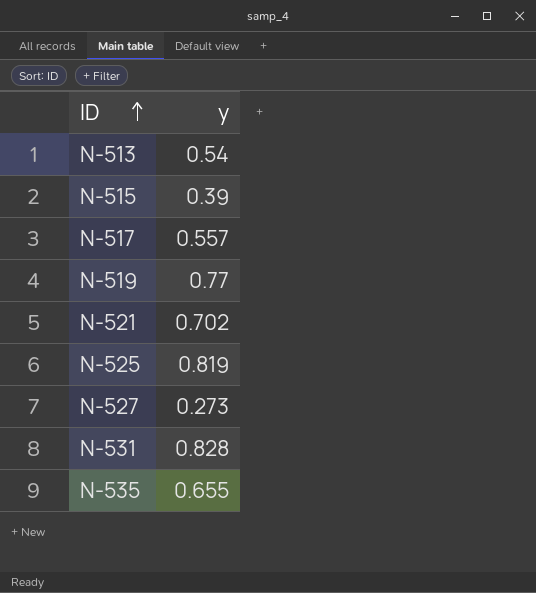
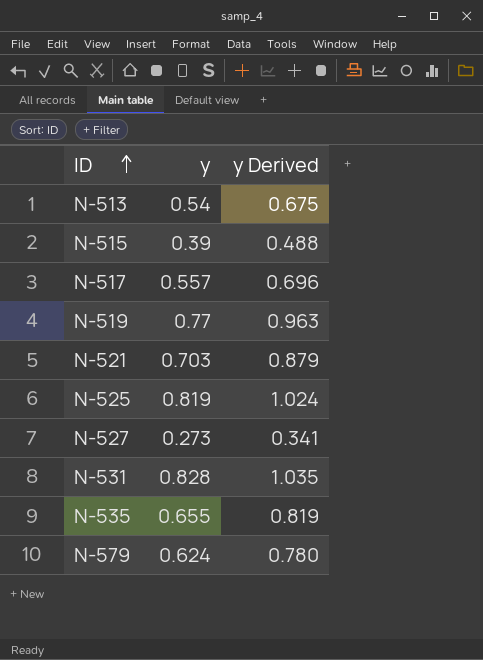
column y Derived | formula: none -> [y] * 1.25
N-521 | y: 0.702 -> 0.703
row N-579: none -> 0.624 | 0.780

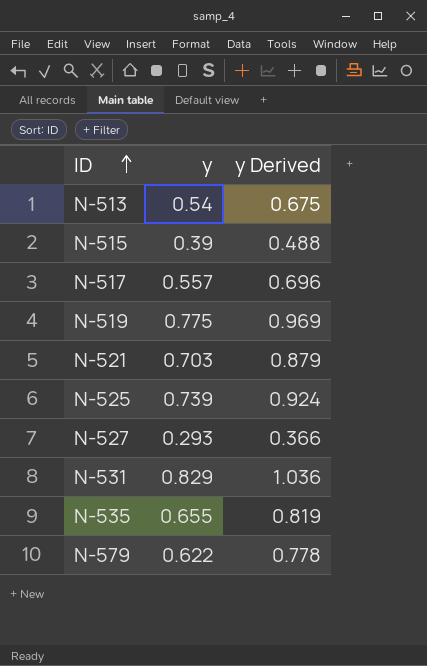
N-519 | y: 0.77 -> 0.775
N-519 | y Derived: 0.963 -> 0.969
N-525 | y: 0.819 -> 0.739
N-525 | y Derived: 1.024 -> 0.924
N-527 | y: 0.273 -> 0.293
N-527 | y Derived: 0.341 -> 0.366
N-531 | y: 0.828 -> 0.829
N-531 | y Derived: 1.035 -> 1.036
N-579 | y: 0.624 -> 0.622
N-579 | y Derived: 0.780 -> 0.778

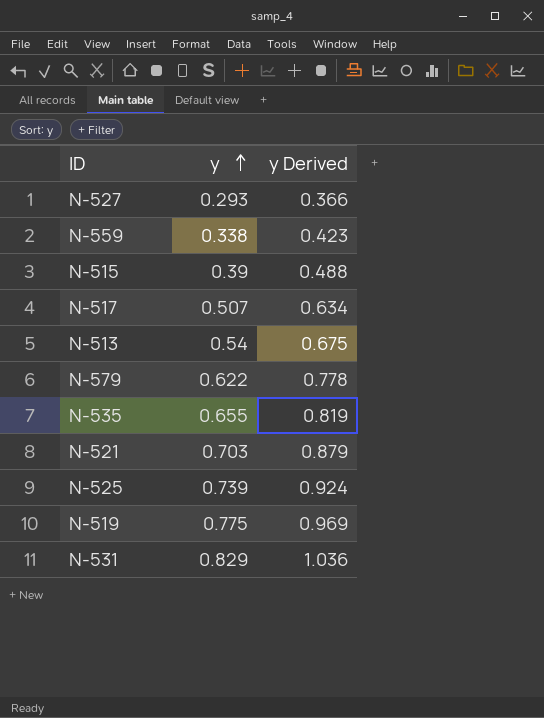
row order: ID ascending -> y ascending
row N-559: none -> 0.338 | 0.423
N-517 | y: 0.557 -> 0.507
N-517 | y Derived: 0.696 -> 0.634

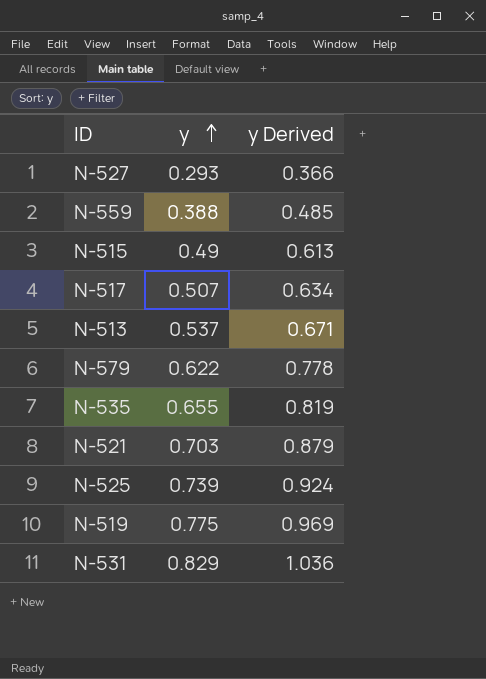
N-559 | y: 0.338 -> 0.388
N-559 | y Derived: 0.423 -> 0.485
N-515 | y: 0.39 -> 0.49
N-515 | y Derived: 0.488 -> 0.613
N-513 | y: 0.54 -> 0.537
N-513 | y Derived: 0.675 -> 0.671

